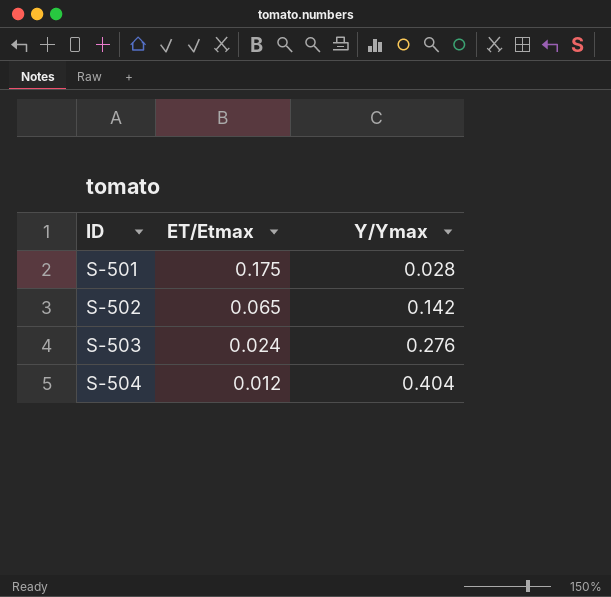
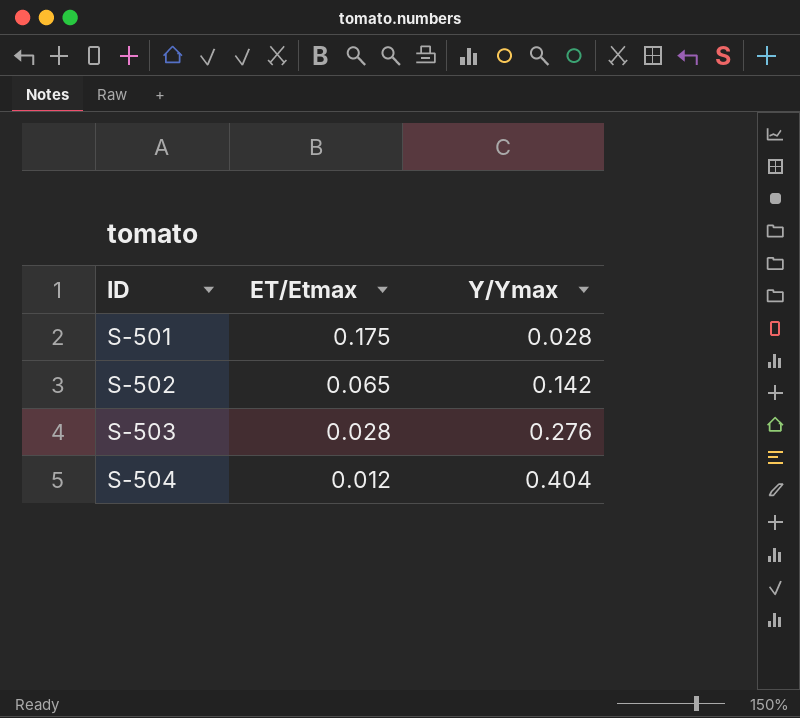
S-503 | ET/Etmax: 0.024 -> 0.028

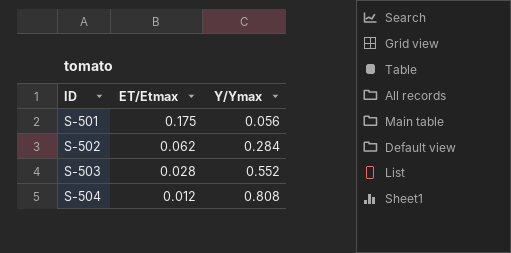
S-501 | Y/Ymax: 0.028 -> 0.056
S-502 | ET/Etmax: 0.065 -> 0.062
S-502 | Y/Ymax: 0.142 -> 0.284
S-503 | Y/Ymax: 0.276 -> 0.552
S-504 | Y/Ymax: 0.404 -> 0.808

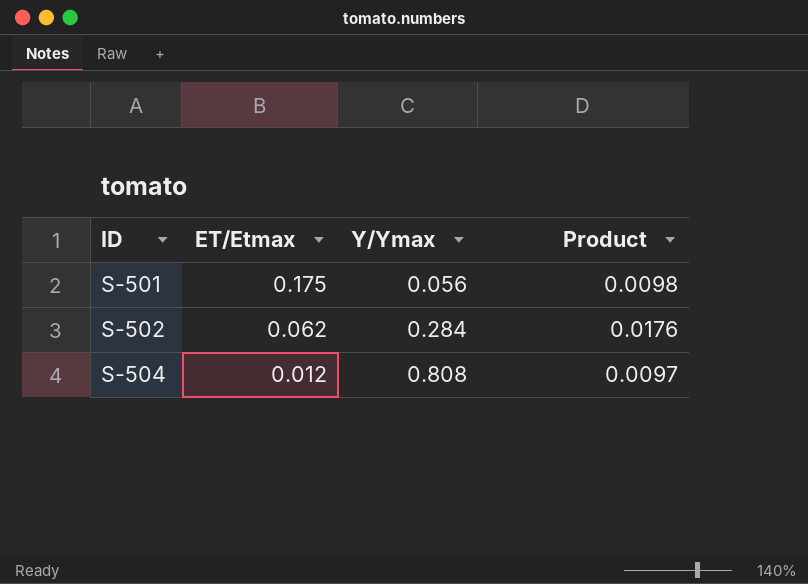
column Product | formula: none -> [ET/Etmax] * [Y/Ymax]
row S-503: 0.028 | 0.552 -> none

